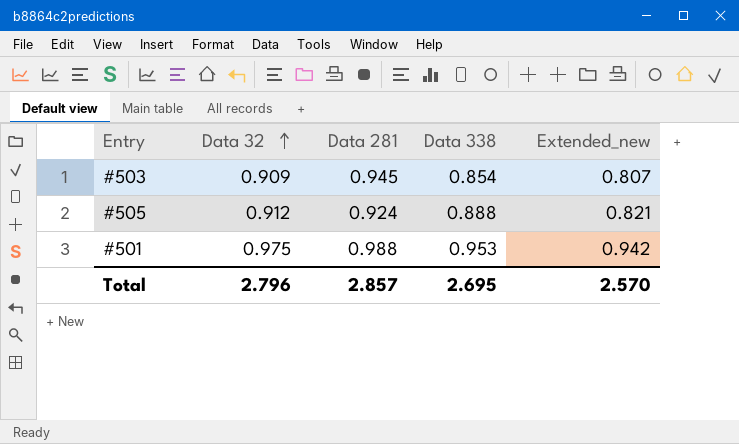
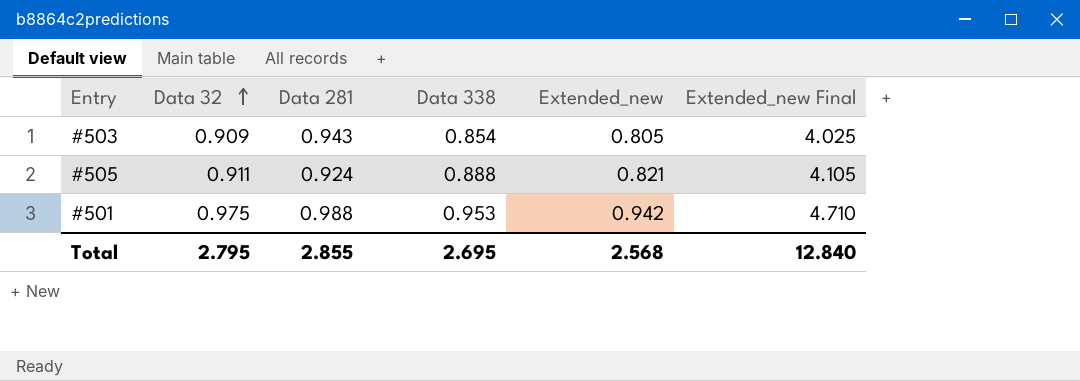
column Extended_new Final | formula: none -> [Extended_new] * 5
#503 | Data 281: 0.945 -> 0.943
#503 | Extended_new: 0.807 -> 0.805
#505 | Data 32: 0.912 -> 0.911
Total | Data 32: 2.796 -> 2.795
Total | Data 281: 2.857 -> 2.855
Total | Extended_new: 2.570 -> 2.568

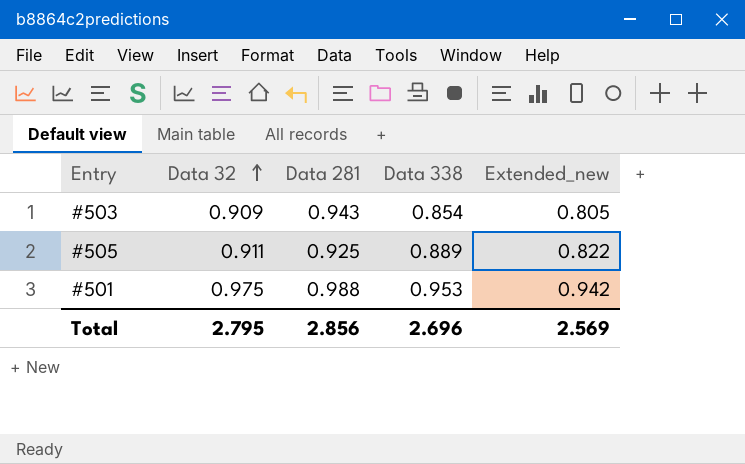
column Extended_new Final | formula: [Extended_new] * 5 -> none
#505 | Data 281: 0.924 -> 0.925
#505 | Data 338: 0.888 -> 0.889
#505 | Extended_new: 0.821 -> 0.822
Total | Data 281: 2.855 -> 2.856
Total | Data 338: 2.695 -> 2.696
Total | Extended_new: 2.568 -> 2.569

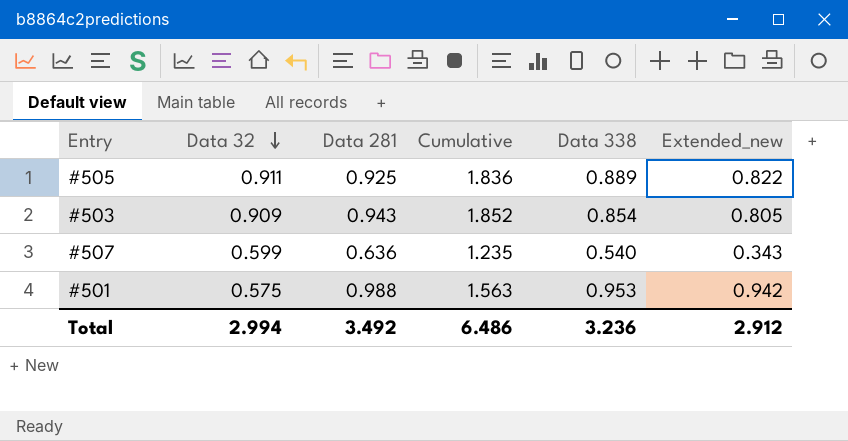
row order: Data 32 ascending -> Data 32 descending
column Cumulative | formula: none -> [Data 32] + [Data 281]
row #507: none -> 0.599 | 0.636 | 1.235 | 0.540 | 0.343
#501 | Data 32: 0.975 -> 0.575
Total | Data 32: 2.795 -> 2.994
Total | Data 281: 2.856 -> 3.492
Total | Data 338: 2.696 -> 3.236
Total | Extended_new: 2.569 -> 2.912

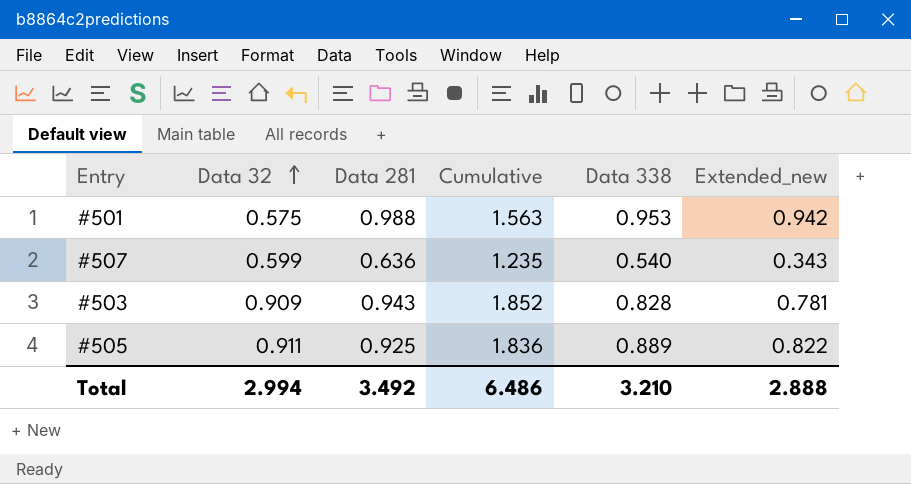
row order: Data 32 descending -> Data 32 ascending
#503 | Data 338: 0.854 -> 0.828
#503 | Extended_new: 0.805 -> 0.781
Total | Data 338: 3.236 -> 3.210
Total | Extended_new: 2.912 -> 2.888

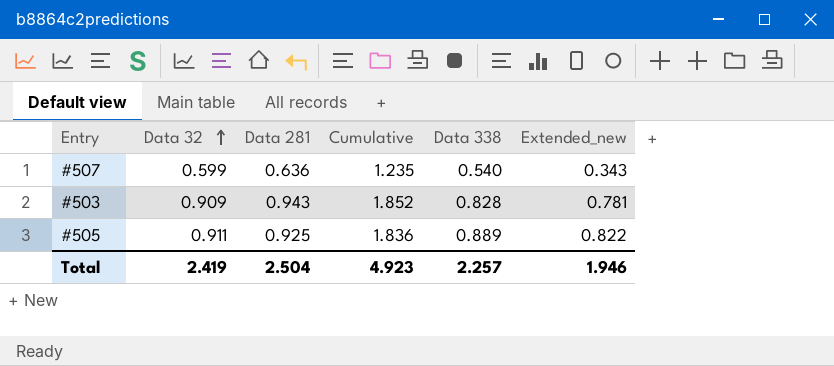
row #501: 0.575 | 0.988 | 1.563 | 0.953 | 0.942 -> none
Total | Data 32: 2.994 -> 2.419
Total | Data 281: 3.492 -> 2.504
Total | Cumulative: 6.486 -> 4.923
Total | Data 338: 3.210 -> 2.257
Total | Extended_new: 2.888 -> 1.946

